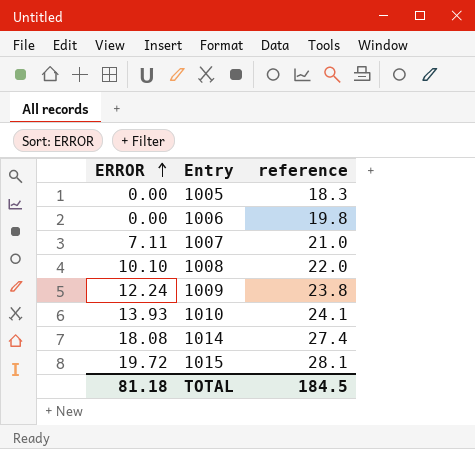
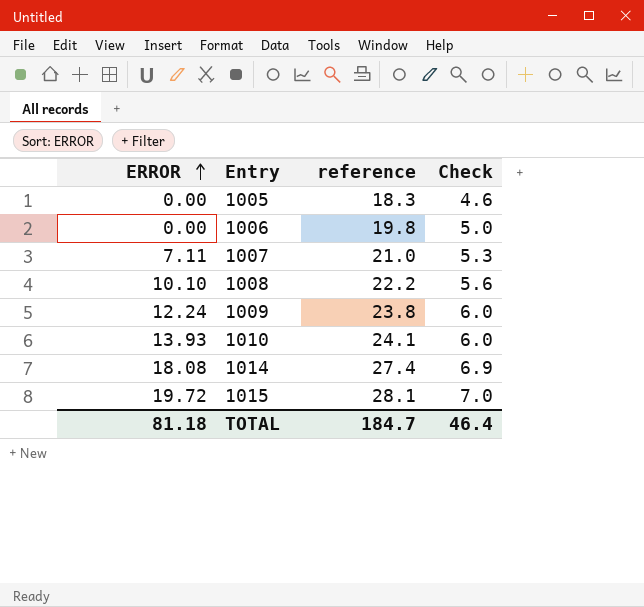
column Check | formula: none -> [reference] * 0.25
1008 | reference: 22.0 -> 22.2
TOTAL | reference: 184.5 -> 184.7

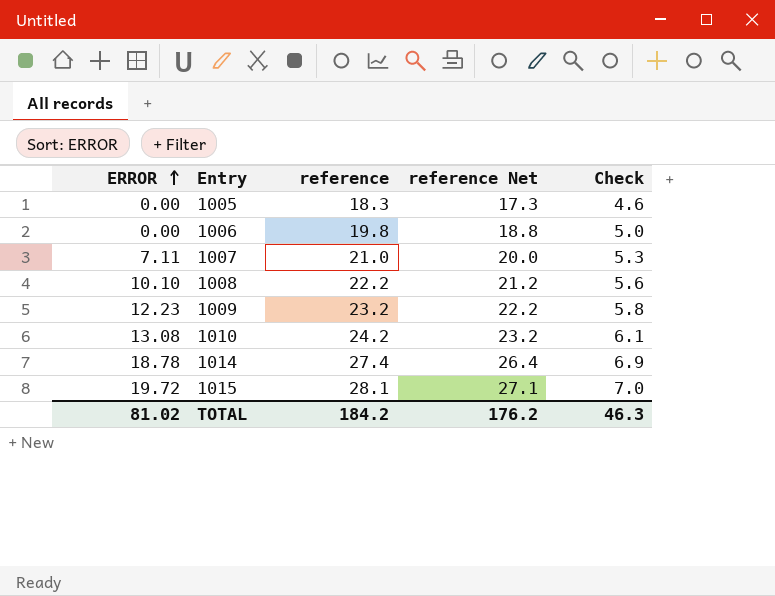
column reference Net | formula: none -> [reference] - 1
1009 | ERROR: 12.24 -> 12.23
1009 | reference: 23.8 -> 23.2
1009 | Check: 6.0 -> 5.8
1010 | ERROR: 13.93 -> 13.08
1010 | reference: 24.1 -> 24.2
1010 | Check: 6.0 -> 6.1
1014 | ERROR: 18.08 -> 18.78
TOTAL | ERROR: 81.18 -> 81.02
TOTAL | reference: 184.7 -> 184.2
TOTAL | Check: 46.4 -> 46.3

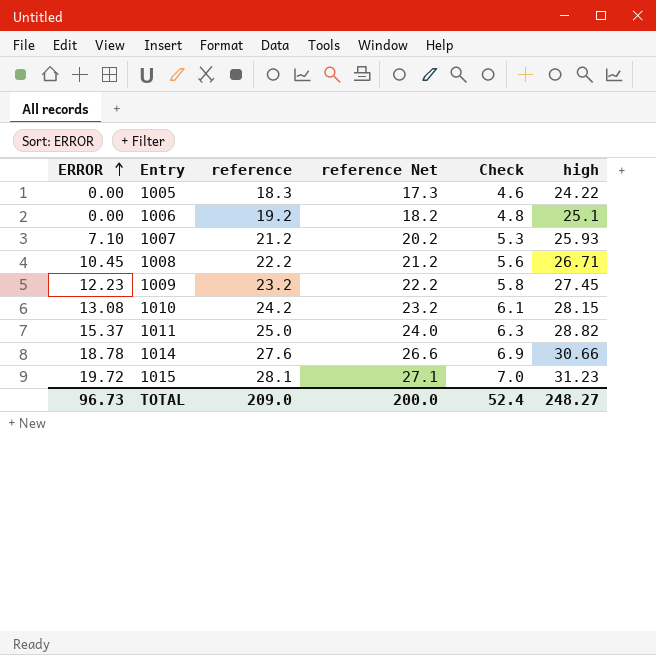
column high | position: none -> 6
1006 | reference: 19.8 -> 19.2
1006 | reference Net: 18.8 -> 18.2
1006 | Check: 5.0 -> 4.8
1007 | ERROR: 7.11 -> 7.10
1007 | reference: 21.0 -> 21.2
1007 | reference Net: 20.0 -> 20.2
1008 | ERROR: 10.10 -> 10.45
row 1011: none -> 15.37 | 25.0 | 24.0 | 6.3 | 28.82
1014 | reference: 27.4 -> 27.6
1014 | reference Net: 26.4 -> 26.6
TOTAL | ERROR: 81.02 -> 96.73
TOTAL | reference: 184.2 -> 209.0
TOTAL | reference Net: 176.2 -> 200.0
TOTAL | Check: 46.3 -> 52.4

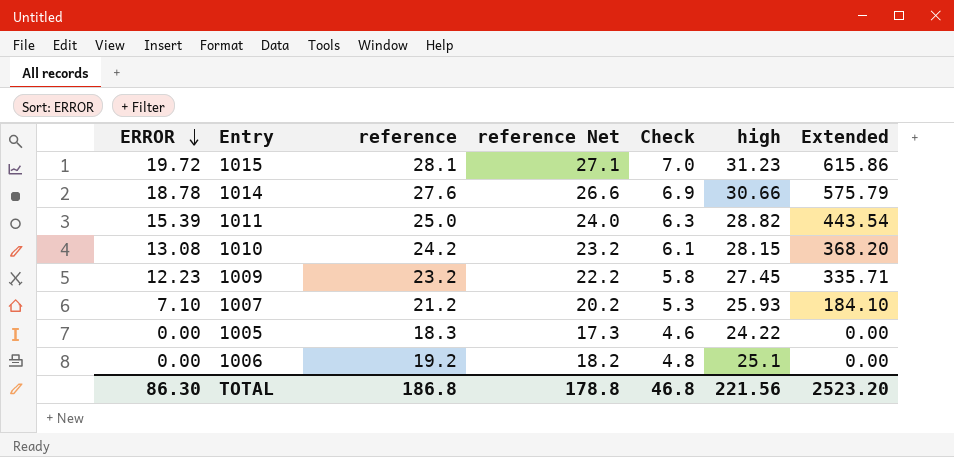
row order: ERROR ascending -> ERROR descending
column Extended | formula: none -> [ERROR] * [high]
row 1008: 10.45 | 22.2 | 21.2 | 5.6 | 26.71 -> none
1011 | ERROR: 15.37 -> 15.39
TOTAL | ERROR: 96.73 -> 86.30
TOTAL | reference: 209.0 -> 186.8
TOTAL | reference Net: 200.0 -> 178.8
TOTAL | Check: 52.4 -> 46.8
TOTAL | high: 248.27 -> 221.56

